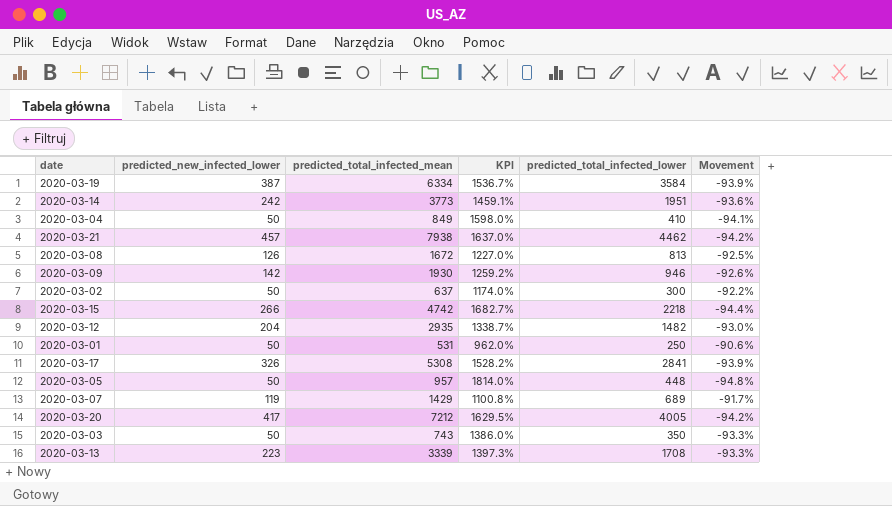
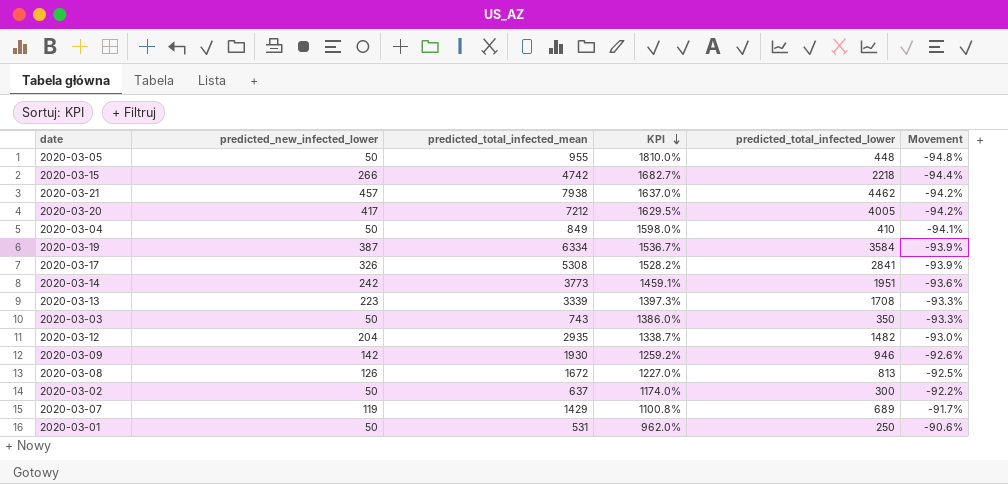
row order: none -> KPI descending
2020-03-05 | predicted_total_infected_mean: 957 -> 955
2020-03-05 | KPI: 1814.0% -> 1810.0%

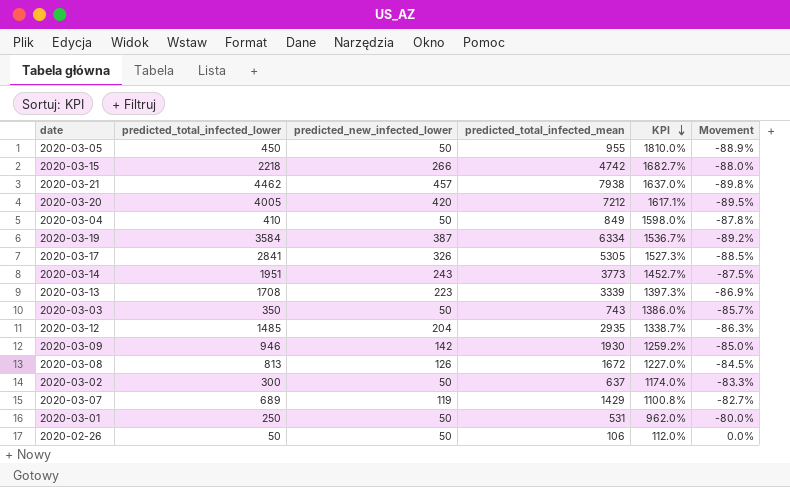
column predicted_total_infected_lower | position: 5 -> 2
column Movement | formula: ([predicted_new_infected_lower] - [predicted_total_infected_mean]) / [predicted_total_infected_mean] -> ([predicted_new_infected_lower] - [predicted_total_infected_lower]) / [predicted_total_infected_lower]
2020-03-05 | predicted_total_infected_lower: 448 -> 450
2020-03-20 | predicted_new_infected_lower: 417 -> 420
2020-03-20 | KPI: 1629.5% -> 1617.1%
2020-03-17 | predicted_total_infected_mean: 5308 -> 5305
2020-03-17 | KPI: 1528.2% -> 1527.3%
2020-03-14 | predicted_new_infected_lower: 242 -> 243
2020-03-14 | KPI: 1459.1% -> 1452.7%
2020-03-12 | predicted_total_infected_lower: 1482 -> 1485
row 2020-02-26: none -> 50 | 50 | 106 | 112.0% | 0.0%

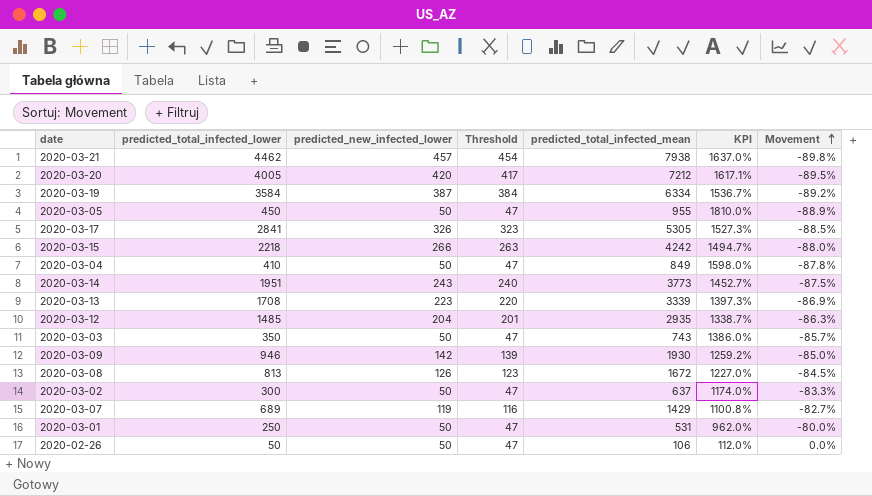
row order: KPI descending -> Movement ascending
column Threshold | formula: none -> [predicted_new_infected_lower] - 3
2020-03-15 | predicted_total_infected_mean: 4742 -> 4242
2020-03-15 | KPI: 1682.7% -> 1494.7%

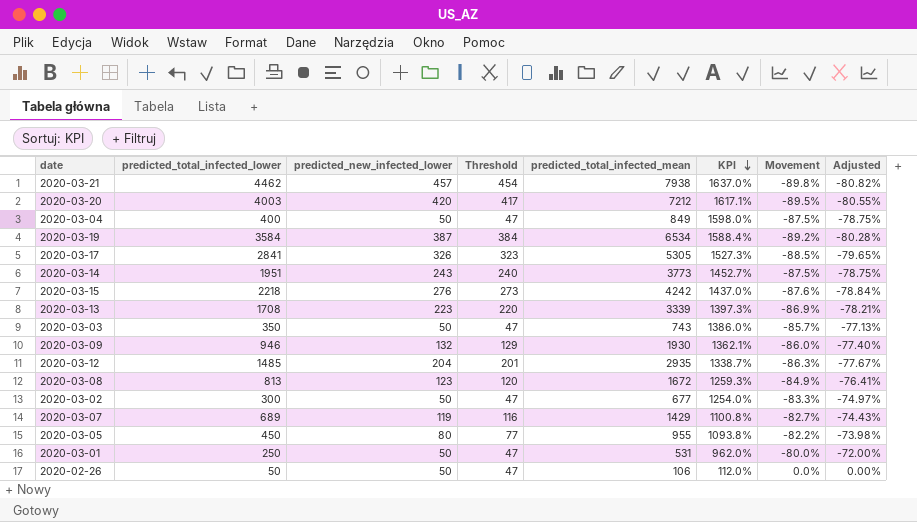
row order: Movement ascending -> KPI descending
column Adjusted | formula: none -> [Movement] * 0.9
2020-03-20 | predicted_total_infected_lower: 4005 -> 4003
2020-03-04 | predicted_total_infected_lower: 410 -> 400
2020-03-04 | Movement: -87.8% -> -87.5%
2020-03-19 | predicted_total_infected_mean: 6334 -> 6534
2020-03-19 | KPI: 1536.7% -> 1588.4%
2020-03-15 | predicted_new_infected_lower: 266 -> 276
2020-03-15 | Threshold: 263 -> 273
2020-03-15 | KPI: 1494.7% -> 1437.0%
2020-03-15 | Movement: -88.0% -> -87.6%
2020-03-09 | predicted_new_infected_lower: 142 -> 132
2020-03-09 | Threshold: 139 -> 129
2020-03-09 | KPI: 1259.2% -> 1362.1%
2020-03-09 | Movement: -85.0% -> -86.0%
2020-03-08 | predicted_new_infected_lower: 126 -> 123
2020-03-08 | Threshold: 123 -> 120
2020-03-08 | KPI: 1227.0% -> 1259.3%
2020-03-08 | Movement: -84.5% -> -84.9%
2020-03-02 | predicted_total_infected_mean: 637 -> 677
2020-03-02 | KPI: 1174.0% -> 1254.0%
2020-03-05 | predicted_new_infected_lower: 50 -> 80
2020-03-05 | Threshold: 47 -> 77
2020-03-05 | KPI: 1810.0% -> 1093.8%
2020-03-05 | Movement: -88.9% -> -82.2%

